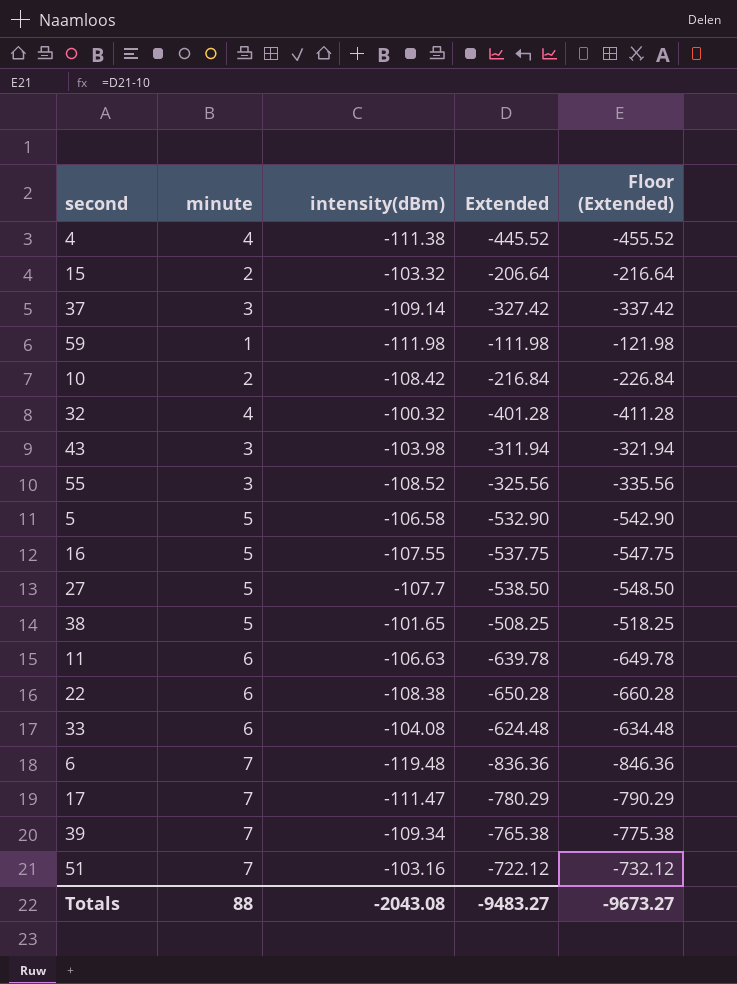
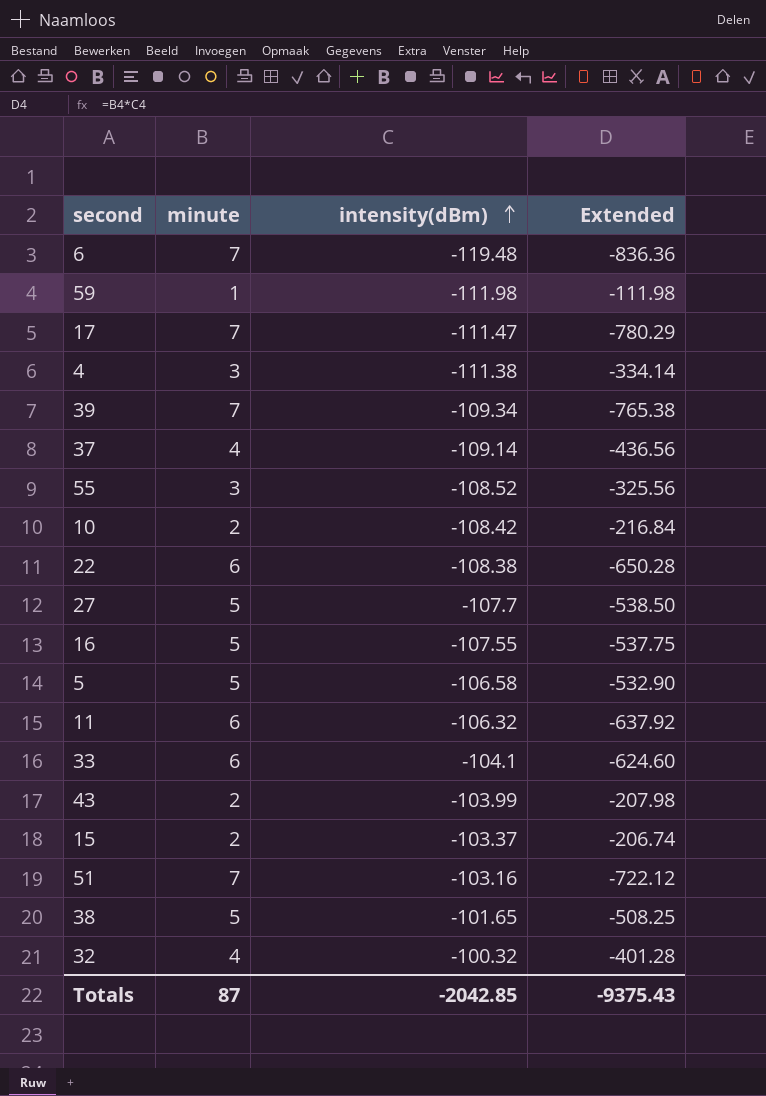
row order: none -> intensity(dBm) ascending
column Floor (Extended) | formula: [Extended] - 10 -> none
4 | minute: 4 -> 3
4 | Extended: -445.52 -> -334.14
37 | minute: 3 -> 4
37 | Extended: -327.42 -> -436.56
11 | intensity(dBm): -106.63 -> -106.32
11 | Extended: -639.78 -> -637.92
33 | intensity(dBm): -104.08 -> -104.1
33 | Extended: -624.48 -> -624.60
43 | minute: 3 -> 2
43 | intensity(dBm): -103.98 -> -103.99
43 | Extended: -311.94 -> -207.98
15 | intensity(dBm): -103.32 -> -103.37
15 | Extended: -206.64 -> -206.74
Totals | minute: 88 -> 87
Totals | intensity(dBm): -2043.08 -> -2042.85
Totals | Extended: -9483.27 -> -9375.43

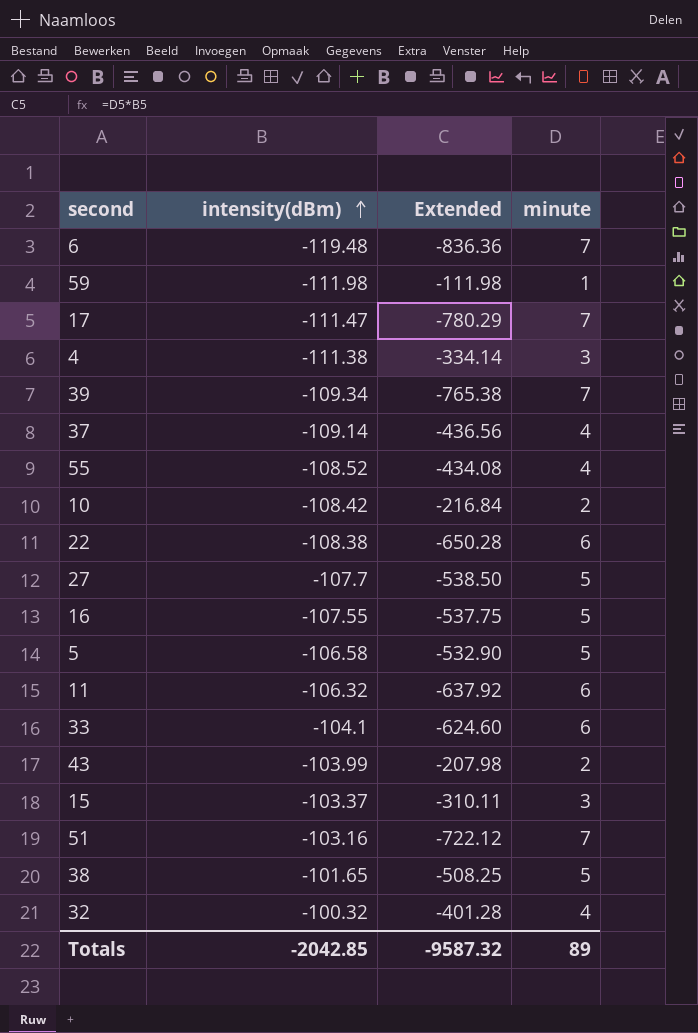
column minute | position: 2 -> 4
55 | Extended: -325.56 -> -434.08
55 | minute: 3 -> 4
15 | Extended: -206.74 -> -310.11
15 | minute: 2 -> 3
Totals | Extended: -9375.43 -> -9587.32
Totals | minute: 87 -> 89

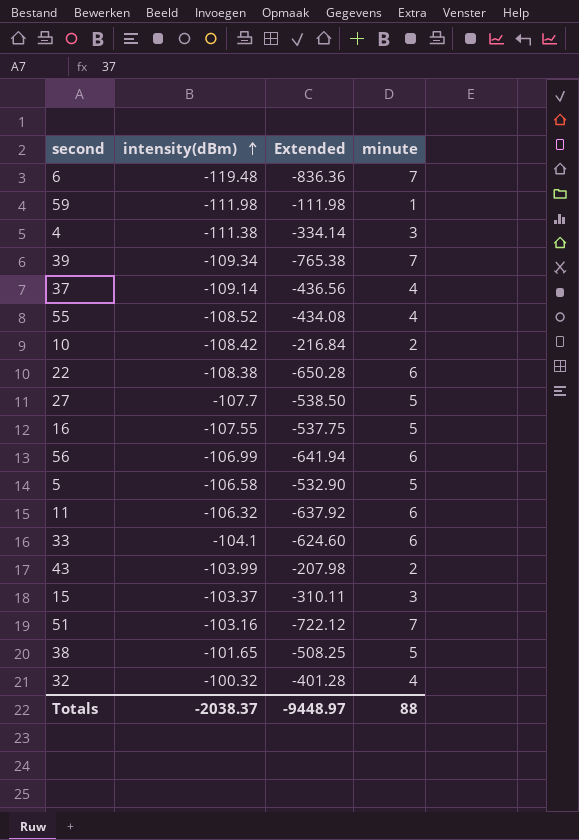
row 17: -111.47 | -780.29 | 7 -> none
row 56: none -> -106.99 | -641.94 | 6
Totals | intensity(dBm): -2042.85 -> -2038.37
Totals | Extended: -9587.32 -> -9448.97
Totals | minute: 89 -> 88

